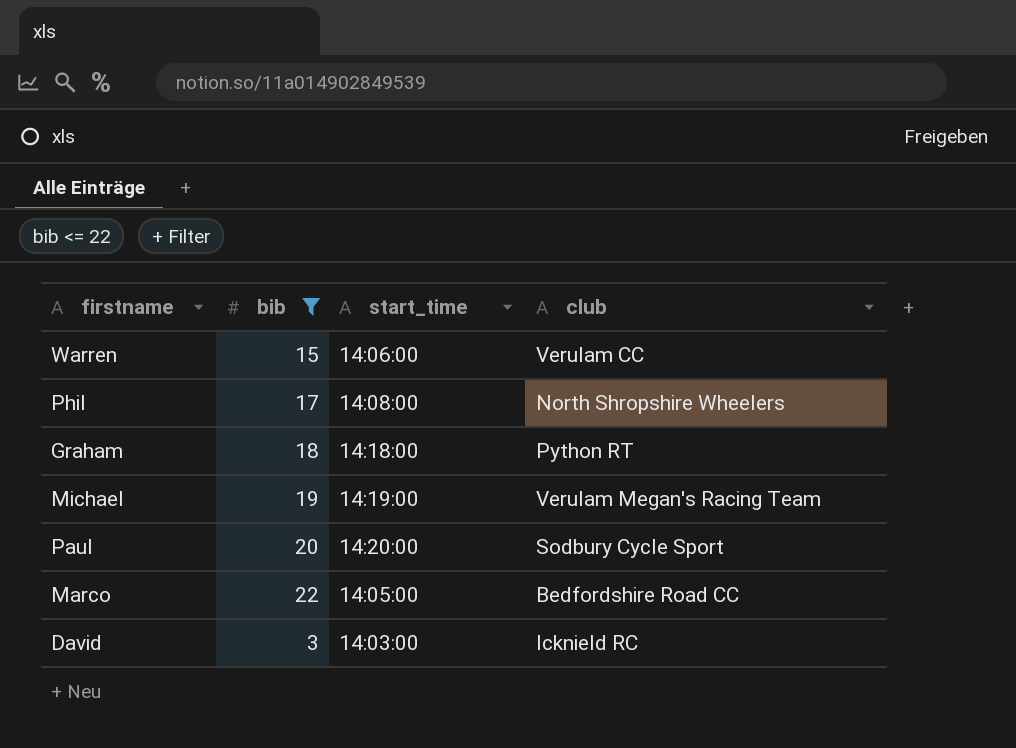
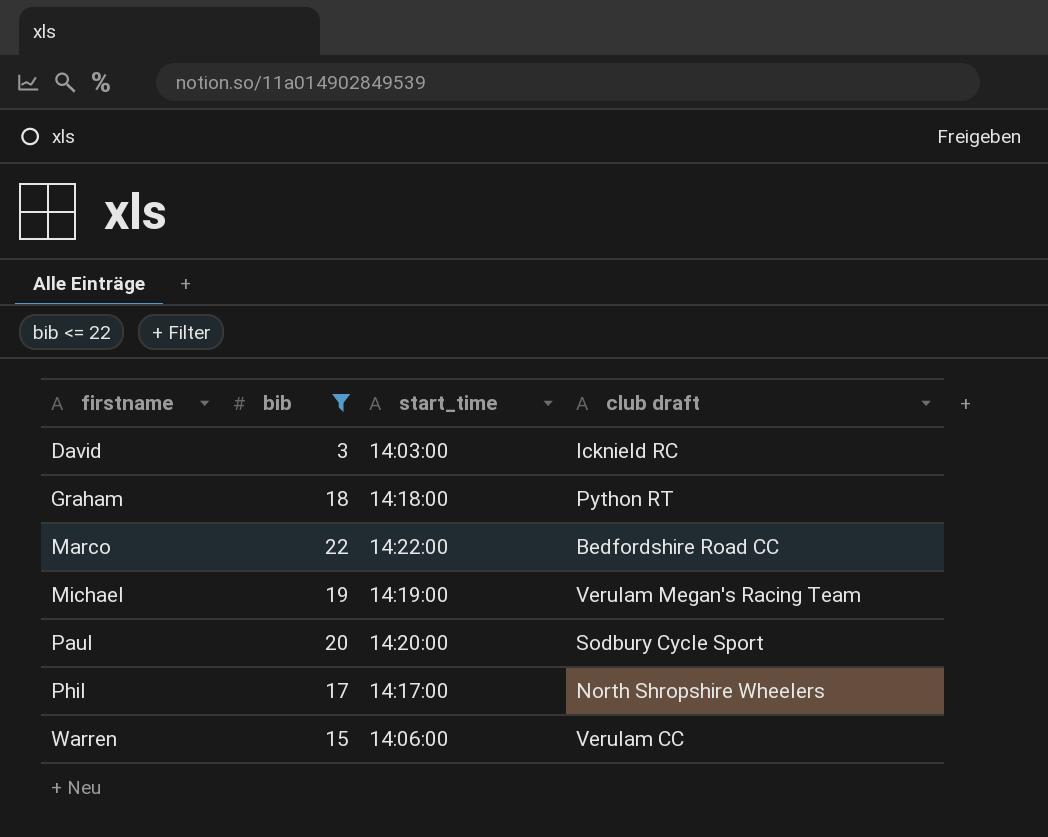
row order: none -> firstname ascending
column name: club -> club draft
Marco | start_time: 14:05:00 -> 14:22:00
Phil | start_time: 14:08:00 -> 14:17:00

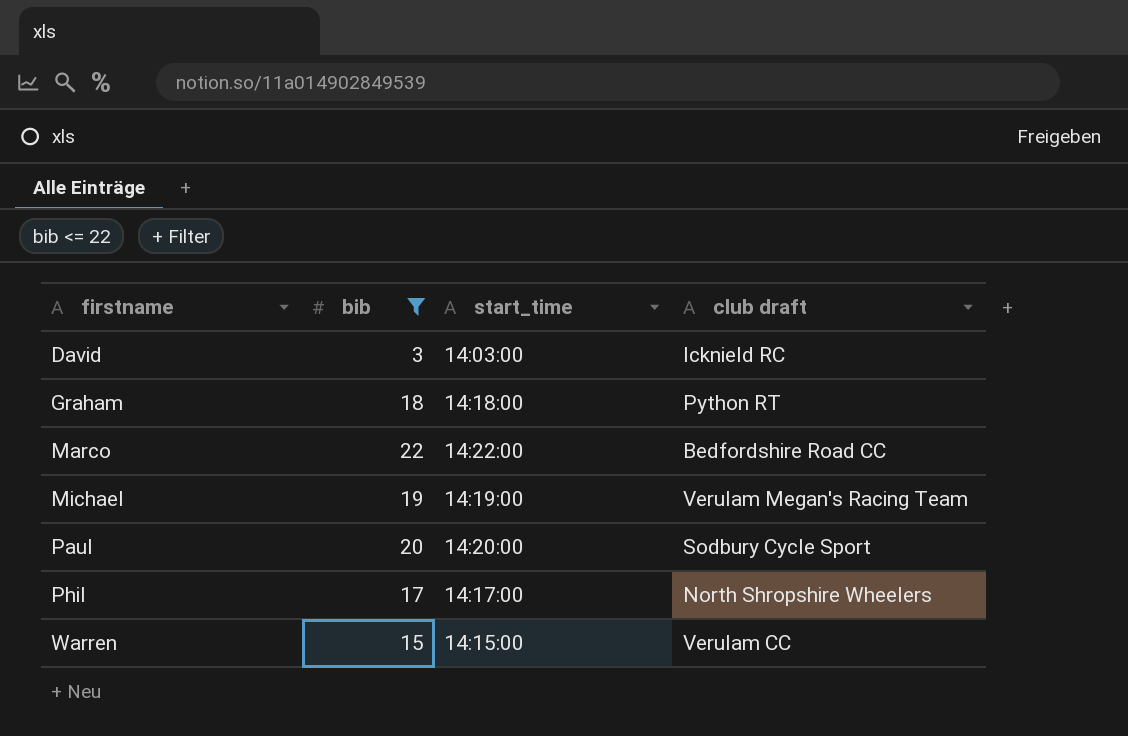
Warren | start_time: 14:06:00 -> 14:15:00

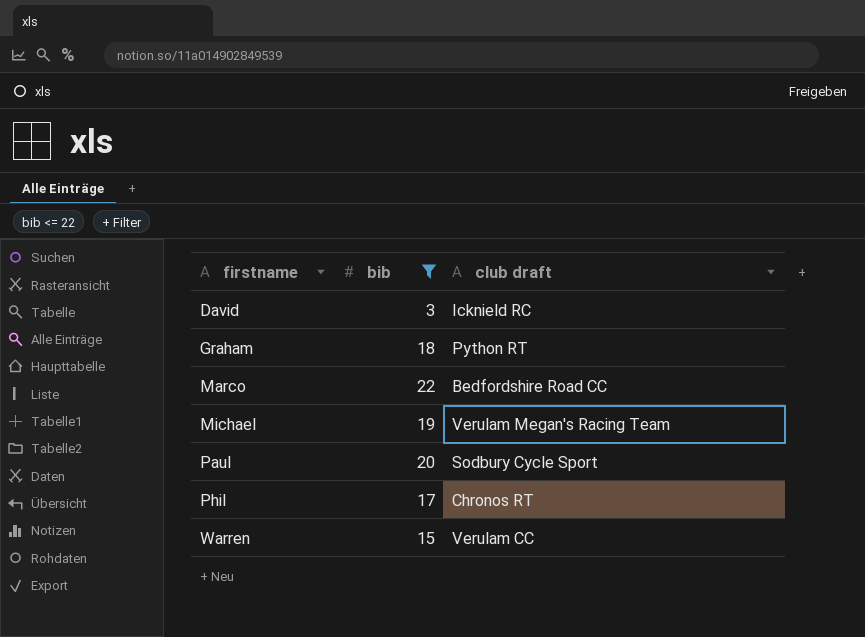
column start_time | position: 3 -> none
Phil | club draft: North Shropshire Wheelers -> Chronos RT

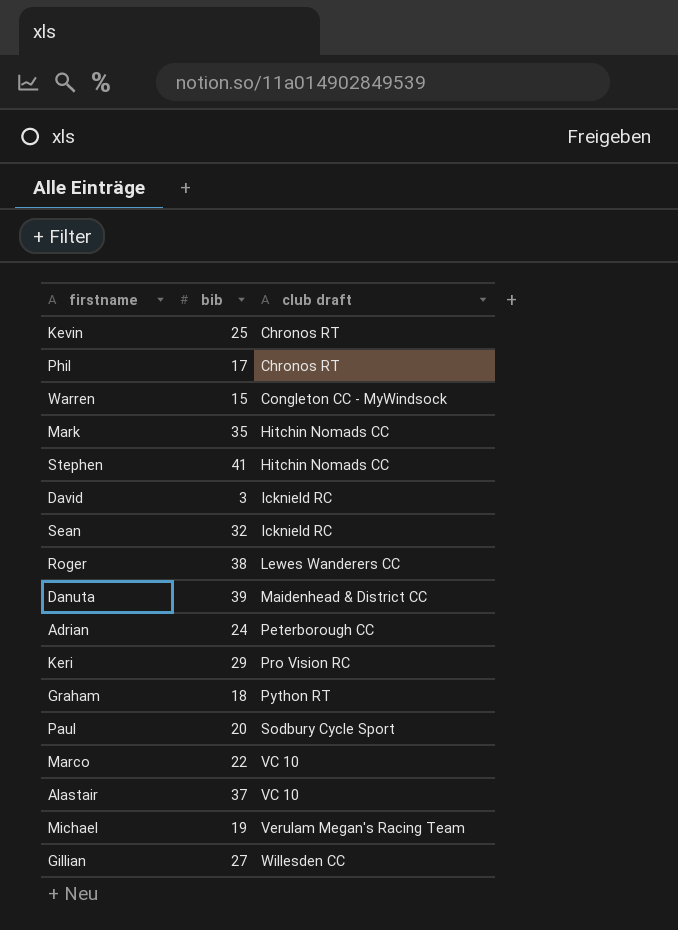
filter: bib <= 22 -> none
row order: firstname ascending -> club draft ascending
Warren | club draft: Verulam CC -> Congleton CC - MyWindsock
Marco | club draft: Bedfordshire Road CC -> VC 10

